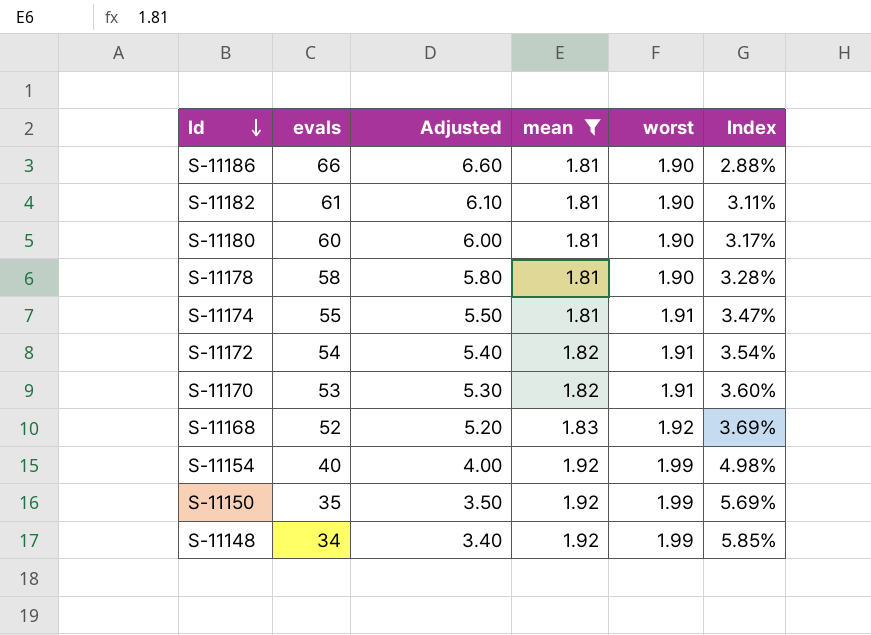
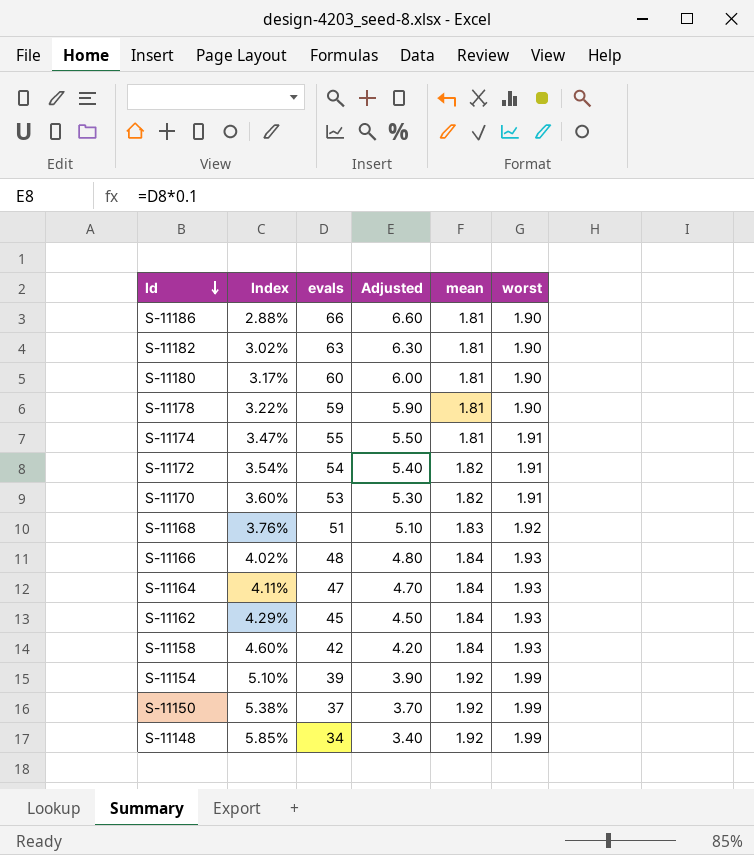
filter: mean != 1.84 -> none
column Index | position: 6 -> 2
S-11182 | Index: 3.11% -> 3.02%
S-11182 | evals: 61 -> 63
S-11182 | Adjusted: 6.10 -> 6.30
S-11178 | Index: 3.28% -> 3.22%
S-11178 | evals: 58 -> 59
S-11178 | Adjusted: 5.80 -> 5.90
S-11168 | Index: 3.69% -> 3.76%
S-11168 | evals: 52 -> 51
S-11168 | Adjusted: 5.20 -> 5.10
S-11154 | Index: 4.98% -> 5.10%
S-11154 | evals: 40 -> 39
S-11154 | Adjusted: 4.00 -> 3.90
S-11150 | Index: 5.69% -> 5.38%
S-11150 | evals: 35 -> 37
S-11150 | Adjusted: 3.50 -> 3.70

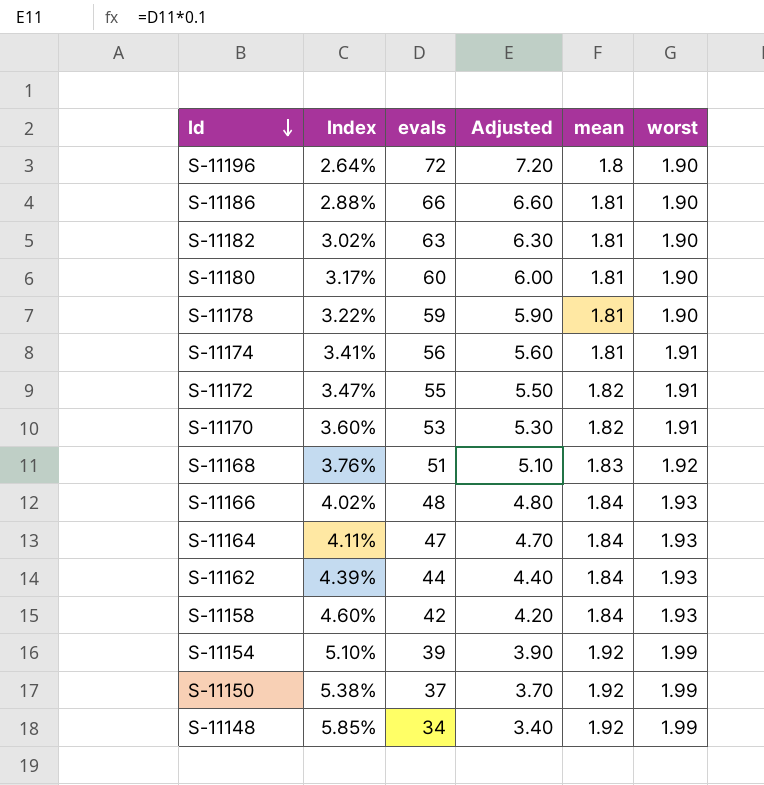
row S-11196: none -> 2.64% | 72 | 7.20 | 1.8 | 1.90
S-11174 | Index: 3.47% -> 3.41%
S-11174 | evals: 55 -> 56
S-11174 | Adjusted: 5.50 -> 5.60
S-11172 | Index: 3.54% -> 3.47%
S-11172 | evals: 54 -> 55
S-11172 | Adjusted: 5.40 -> 5.50
S-11162 | Index: 4.29% -> 4.39%
S-11162 | evals: 45 -> 44
S-11162 | Adjusted: 4.50 -> 4.40

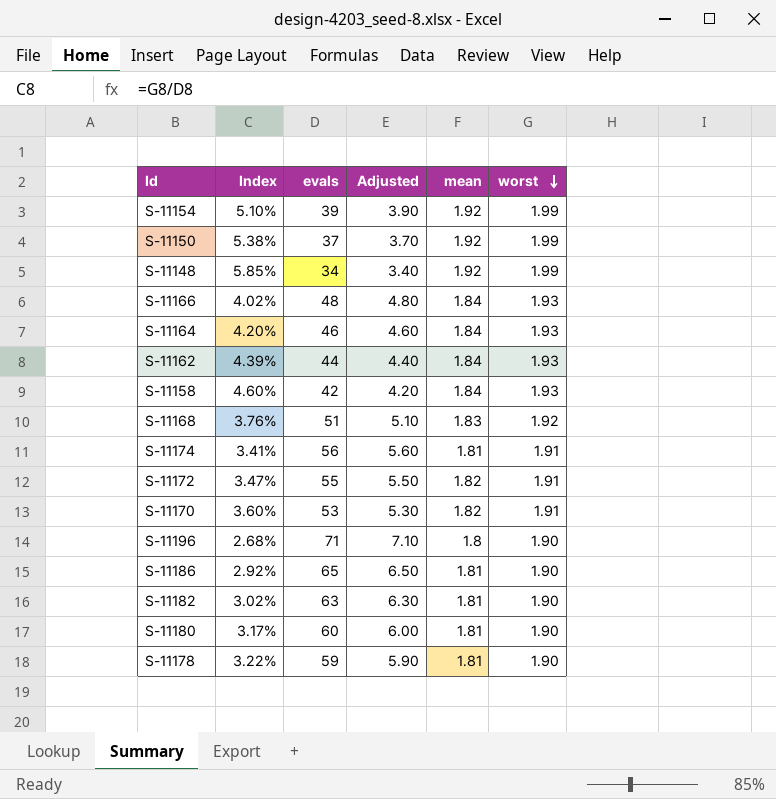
row order: Id descending -> worst descending
S-11164 | Index: 4.11% -> 4.20%
S-11164 | evals: 47 -> 46
S-11164 | Adjusted: 4.70 -> 4.60
S-11196 | Index: 2.64% -> 2.68%
S-11196 | evals: 72 -> 71
S-11196 | Adjusted: 7.20 -> 7.10
S-11186 | Index: 2.88% -> 2.92%
S-11186 | evals: 66 -> 65
S-11186 | Adjusted: 6.60 -> 6.50

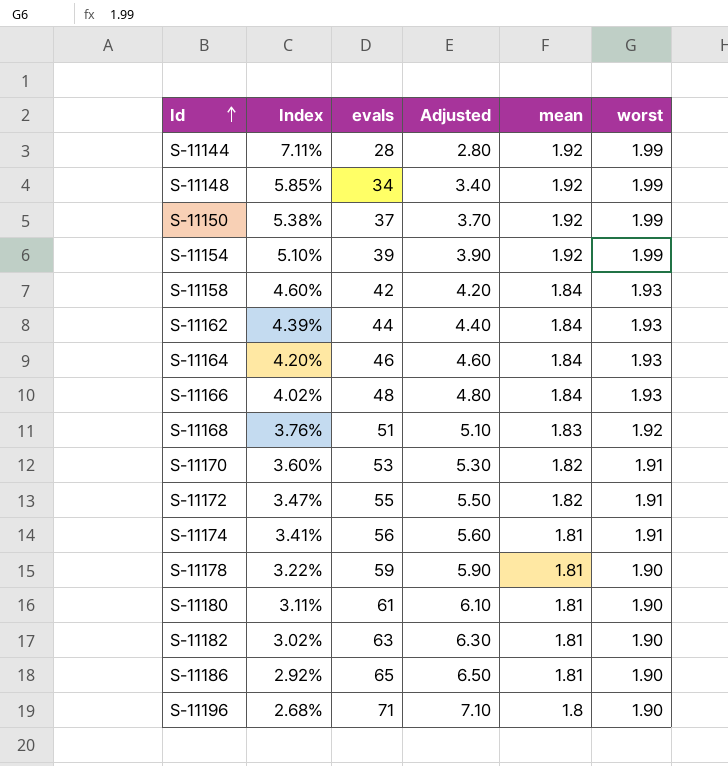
row order: worst descending -> Id ascending
row S-11144: none -> 7.11% | 28 | 2.80 | 1.92 | 1.99
S-11180 | Index: 3.17% -> 3.11%
S-11180 | evals: 60 -> 61
S-11180 | Adjusted: 6.00 -> 6.10

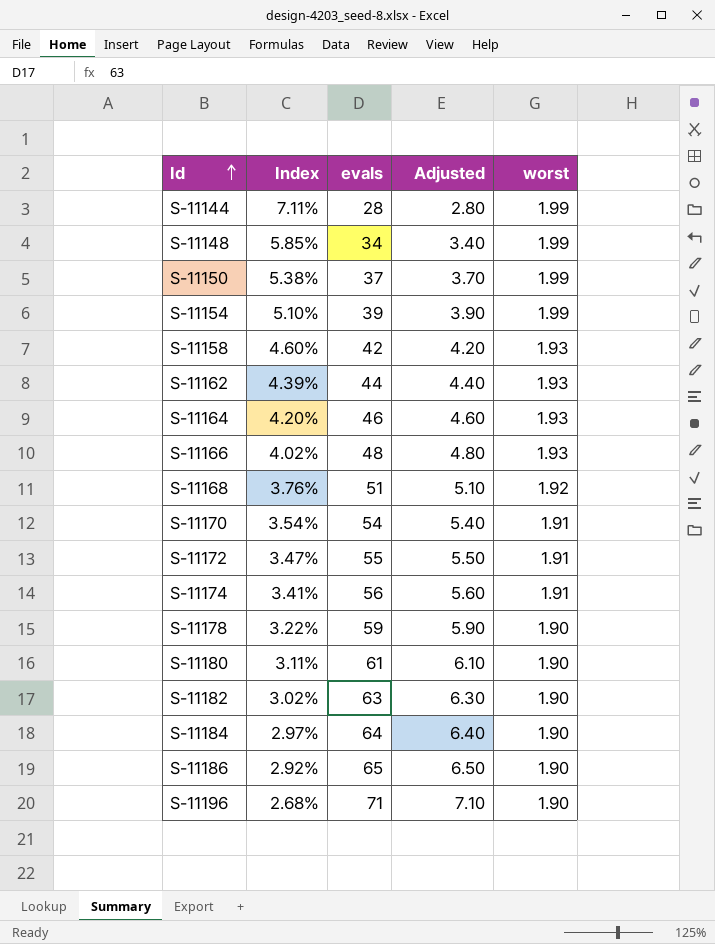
column mean | position: 5 -> none
S-11170 | Index: 3.60% -> 3.54%
S-11170 | evals: 53 -> 54
S-11170 | Adjusted: 5.30 -> 5.40
row S-11184: none -> 2.97% | 64 | 6.40 | 1.90

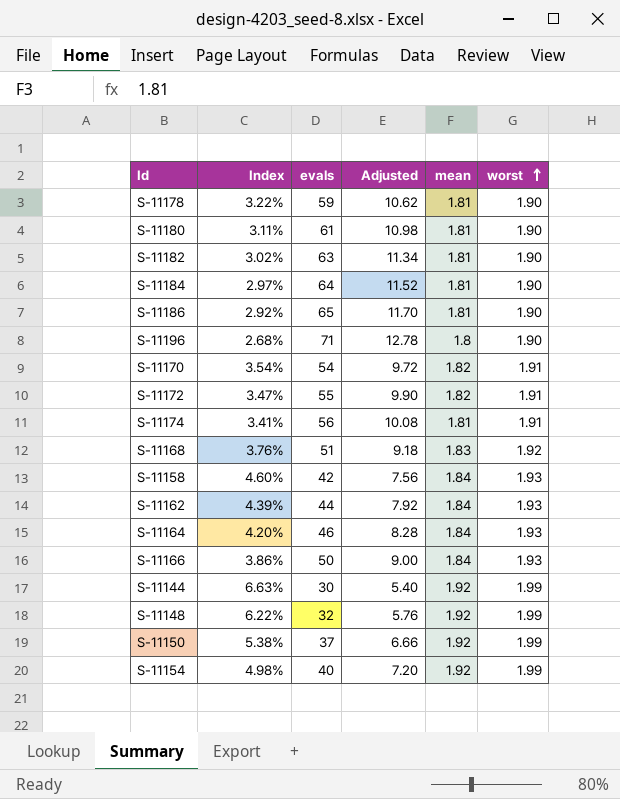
row order: Id ascending -> worst ascending
column Adjusted | formula: [evals] * 0.1 -> [evals] * 0.18
column mean | position: none -> 5
S-11166 | Index: 4.02% -> 3.86%
S-11166 | evals: 48 -> 50
S-11144 | Index: 7.11% -> 6.63%
S-11144 | evals: 28 -> 30
S-11148 | Index: 5.85% -> 6.22%
S-11148 | evals: 34 -> 32
S-11154 | Index: 5.10% -> 4.98%
S-11154 | evals: 39 -> 40

